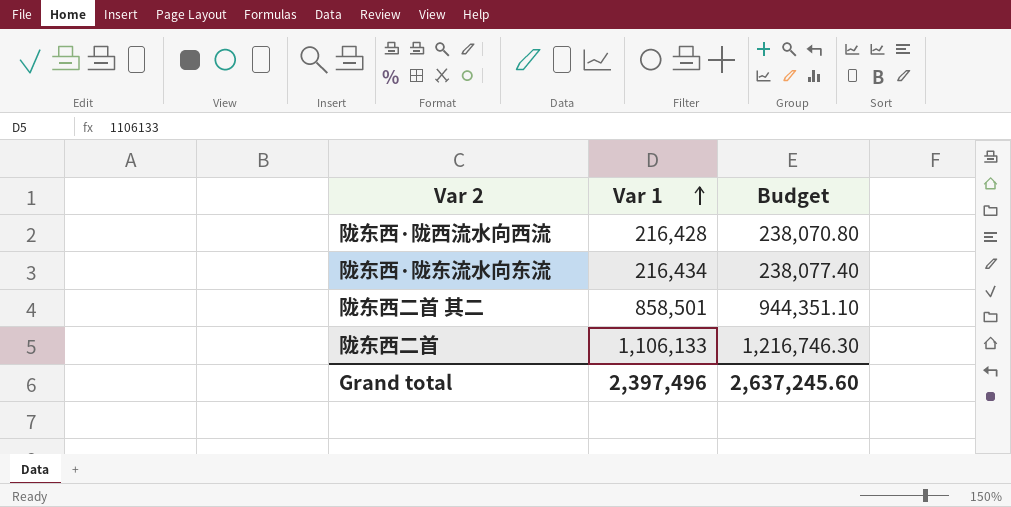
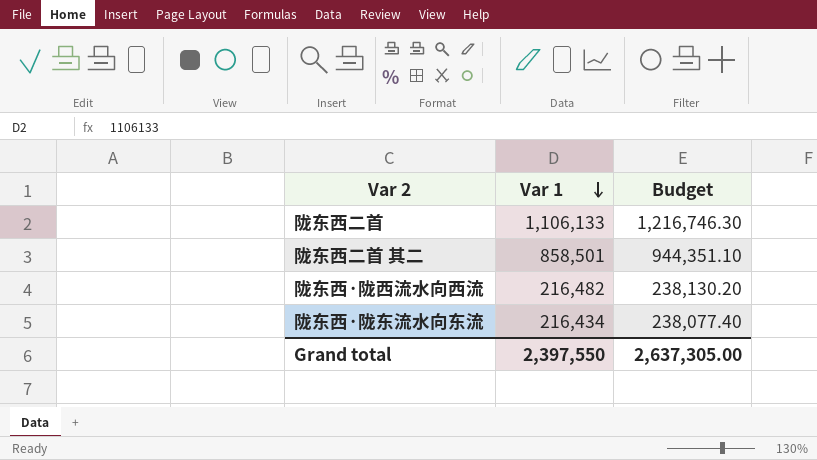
row order: Var 1 ascending -> Var 1 descending
陇东西·陇西流水向西流 | Var 1: 216,428 -> 216,482
陇东西·陇西流水向西流 | Budget: 238,070.80 -> 238,130.20
Grand total | Var 1: 2,397,496 -> 2,397,550
Grand total | Budget: 2,637,245.60 -> 2,637,305.00

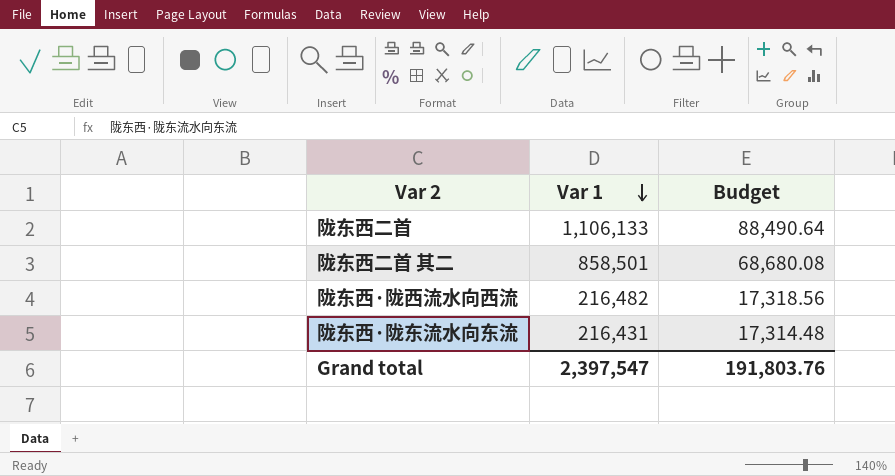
column Budget | formula: [Var 1] * 1.1 -> [Var 1] * 0.08
陇东西·陇东流水向东流 | Var 1: 216,434 -> 216,431
Grand total | Var 1: 2,397,550 -> 2,397,547
Grand total | Budget: 2,637,305.00 -> 191,803.76

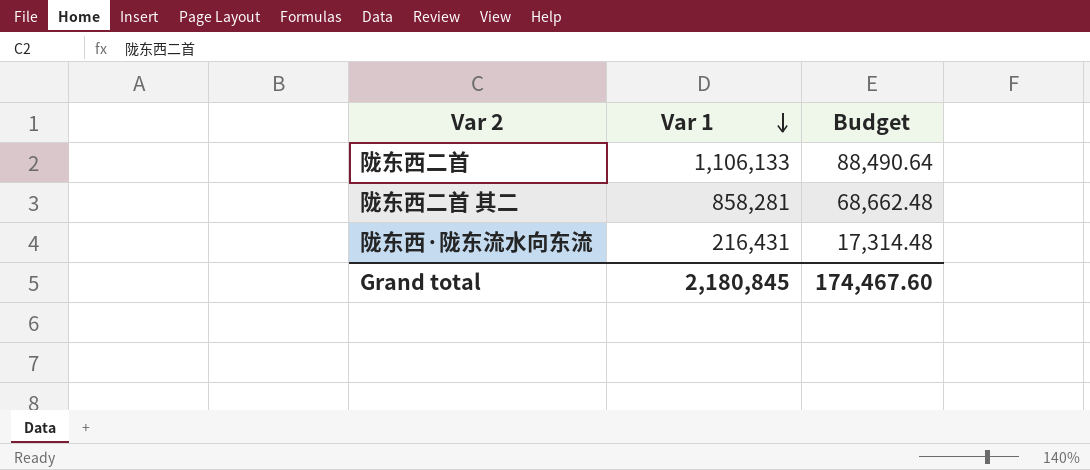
row 陇东西·陇西流水向西流: 216,482 | 17,318.56 -> none
陇东西二首 其二 | Var 1: 858,501 -> 858,281
陇东西二首 其二 | Budget: 68,680.08 -> 68,662.48
Grand total | Var 1: 2,397,547 -> 2,180,845
Grand total | Budget: 191,803.76 -> 174,467.60

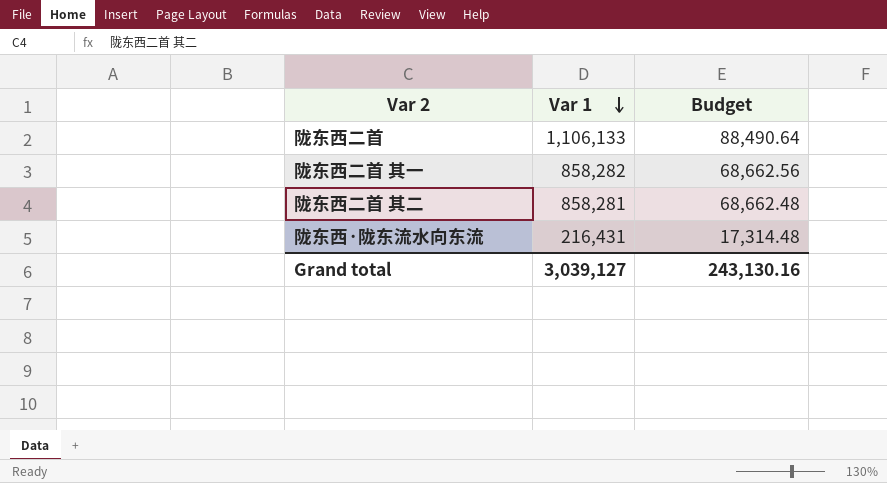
row 陇东西二首 其一: none -> 858,282 | 68,662.56
Grand total | Var 1: 2,180,845 -> 3,039,127
Grand total | Budget: 174,467.60 -> 243,130.16

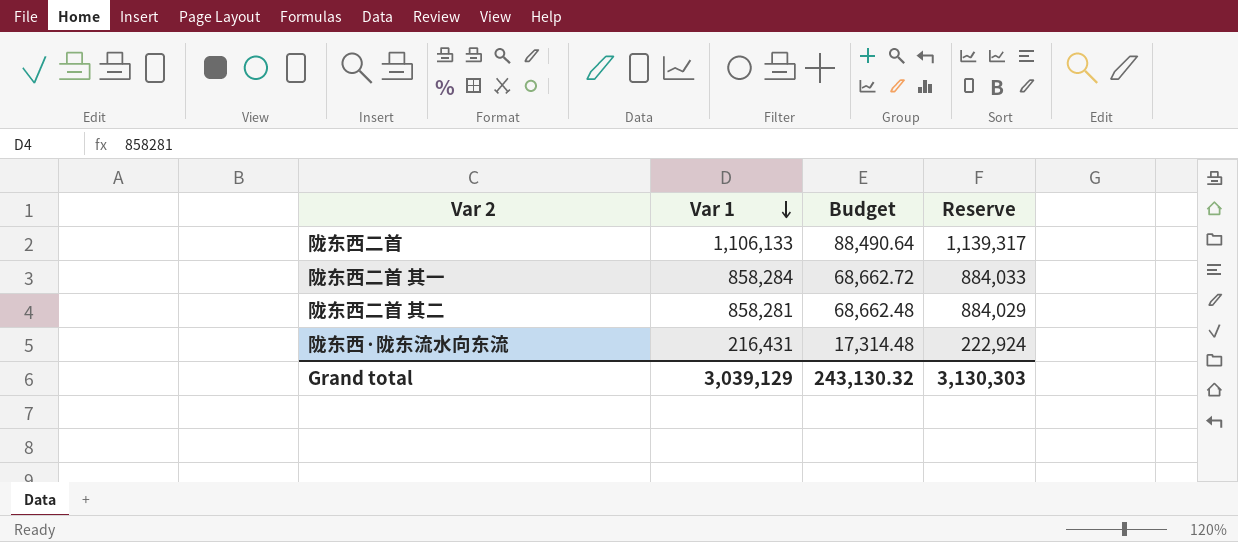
column Reserve | formula: none -> [Var 1] * 1.03
陇东西二首 其一 | Var 1: 858,282 -> 858,284
陇东西二首 其一 | Budget: 68,662.56 -> 68,662.72
Grand total | Var 1: 3,039,127 -> 3,039,129
Grand total | Budget: 243,130.16 -> 243,130.32

